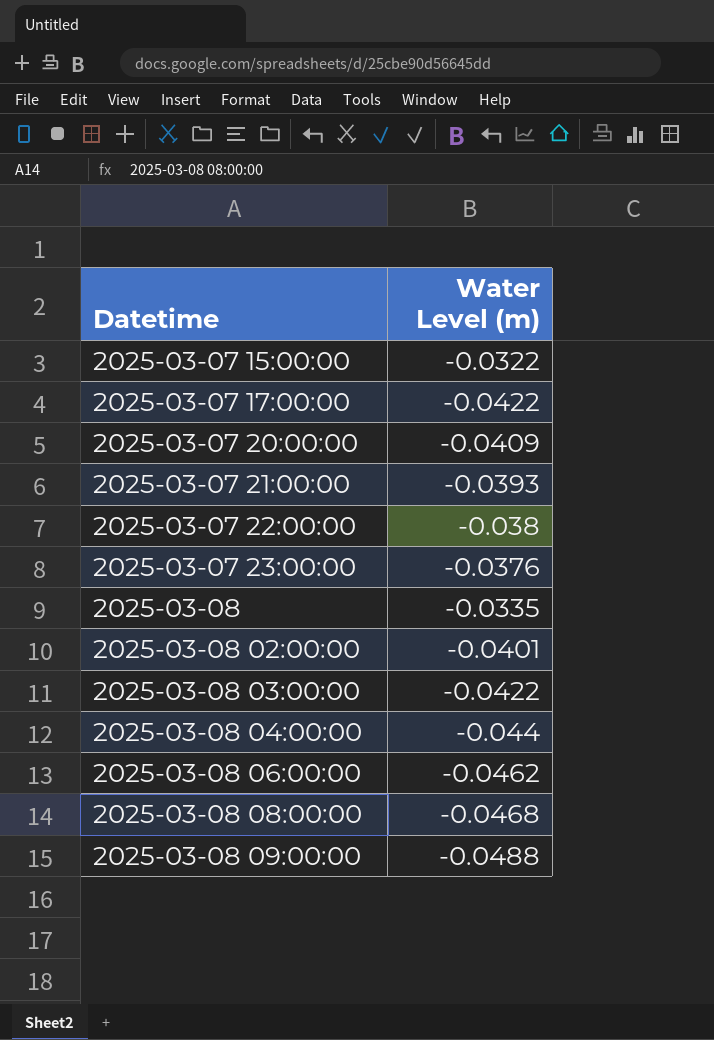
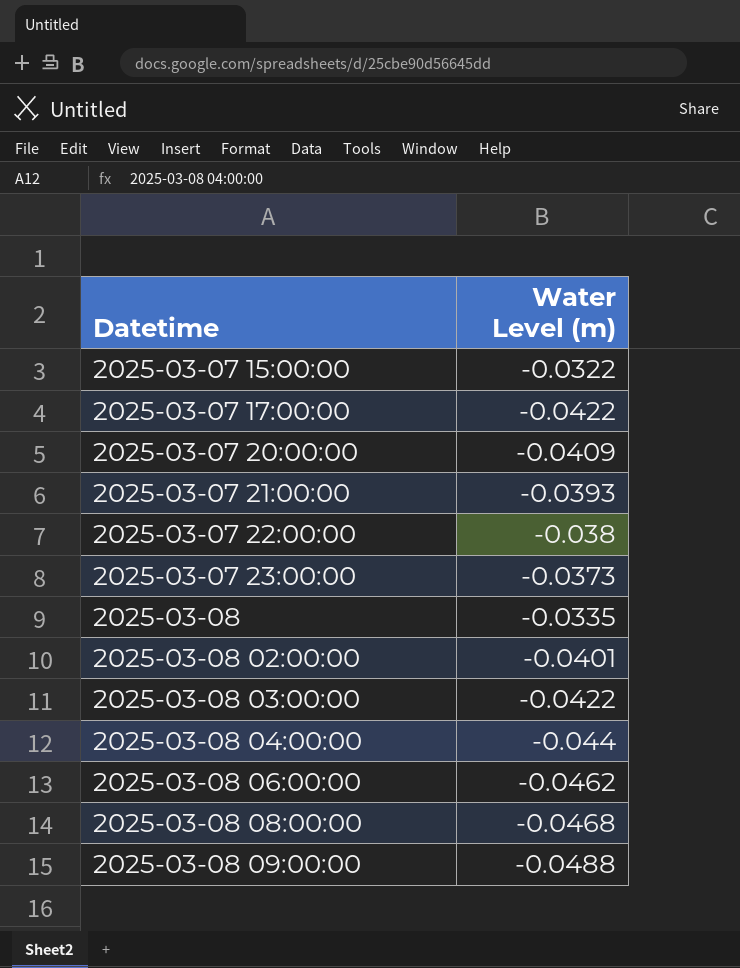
2025-03-07 23:00:00 | Water Level (m): -0.0376 -> -0.0373

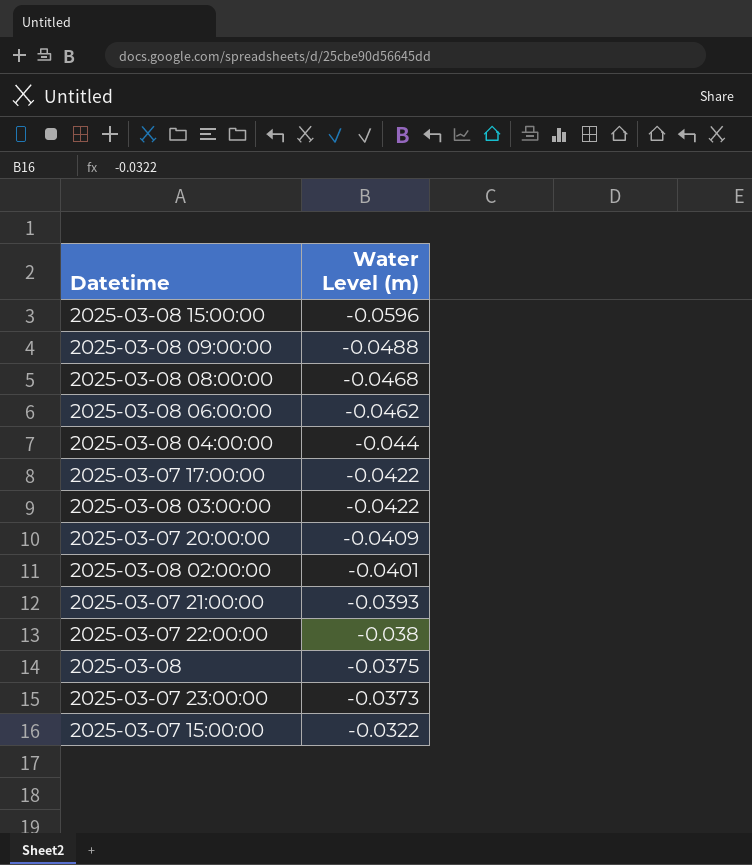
row order: Datetime ascending -> Water Level (m) ascending
row 2025-03-08 15:00:00: none -> -0.0596
2025-03-08 | Water Level (m): -0.0335 -> -0.0375

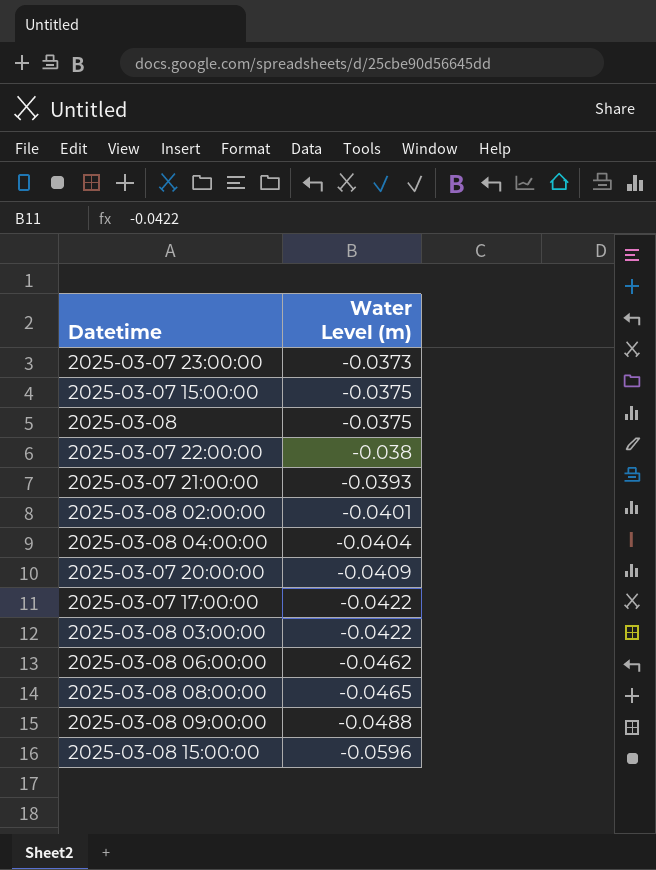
row order: Water Level (m) ascending -> Water Level (m) descending
2025-03-07 15:00:00 | Water Level (m): -0.0322 -> -0.0375
2025-03-08 04:00:00 | Water Level (m): -0.044 -> -0.0404
2025-03-08 08:00:00 | Water Level (m): -0.0468 -> -0.0465

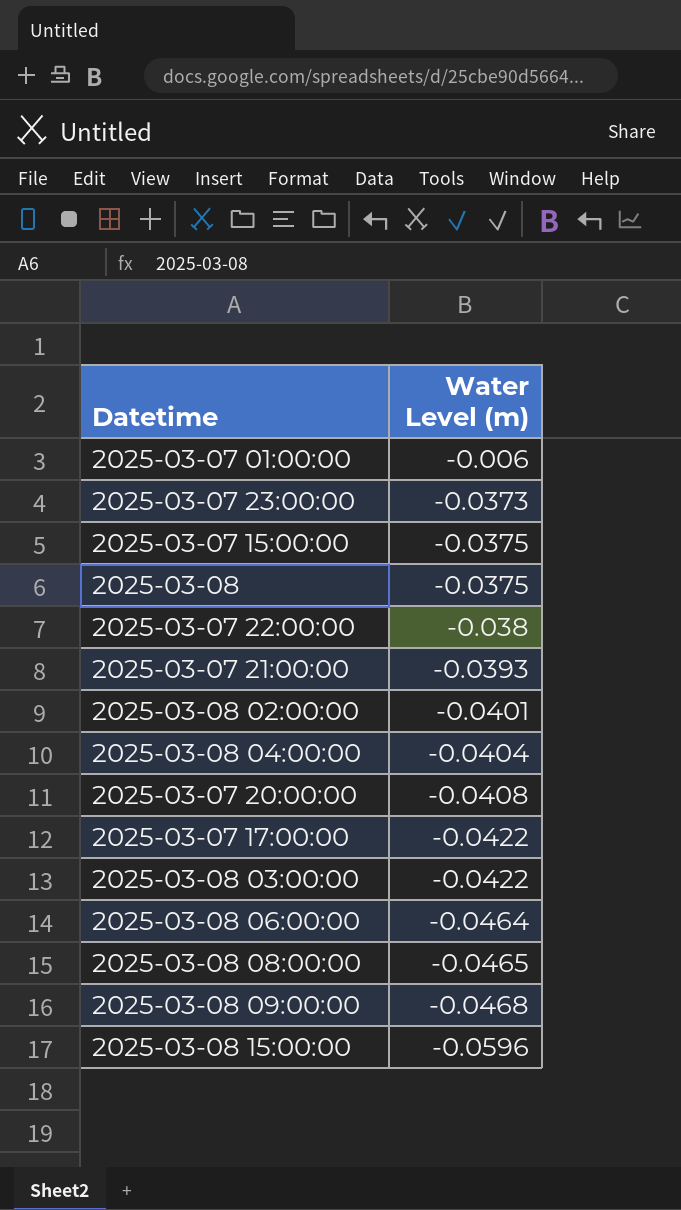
row 2025-03-07 01:00:00: none -> -0.006
2025-03-07 20:00:00 | Water Level (m): -0.0409 -> -0.0408
2025-03-08 06:00:00 | Water Level (m): -0.0462 -> -0.0464
2025-03-08 09:00:00 | Water Level (m): -0.0488 -> -0.0468

